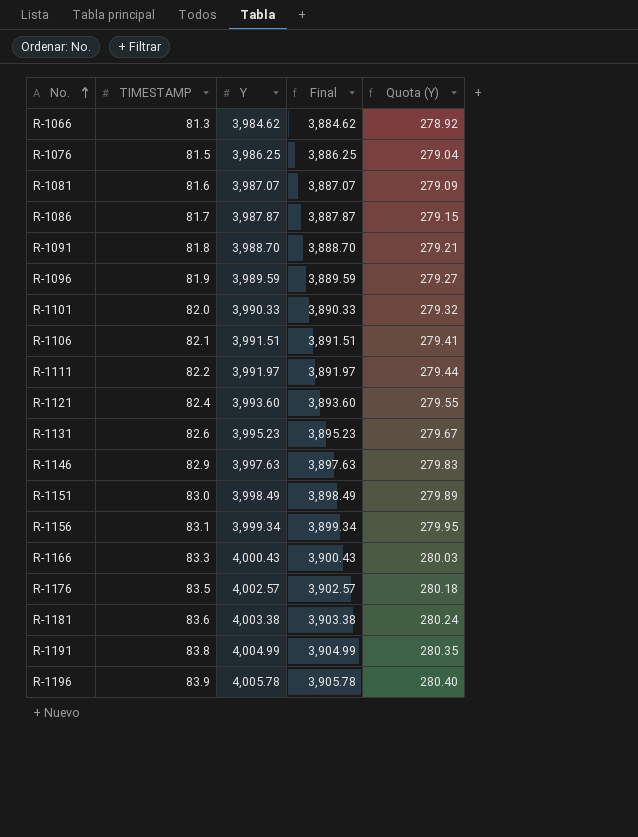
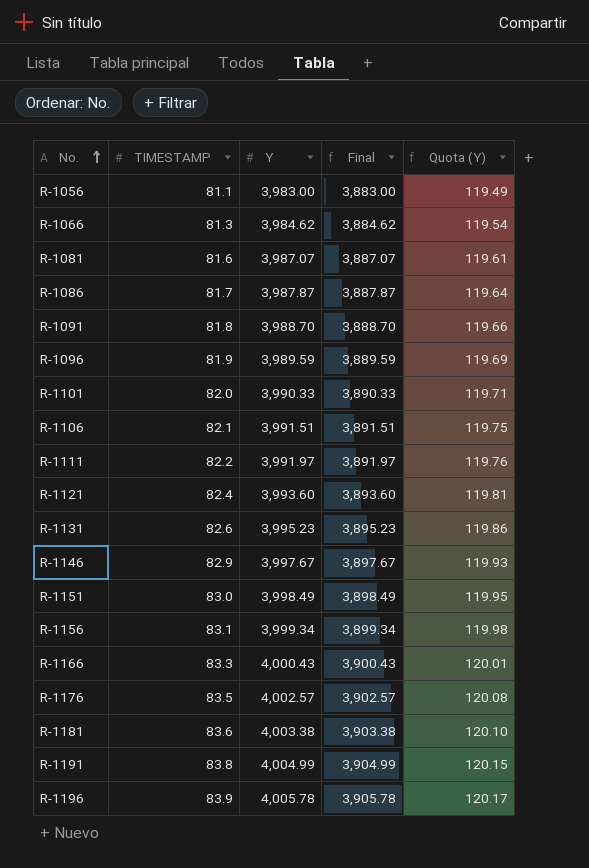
column Quota (Y) | formula: [Y] * 0.07 -> [Y] * 0.03
row R-1076: 81.5 | 3,986.25 | 3,886.25 | 279.04 -> none
row R-1056: none -> 81.1 | 3,983.00 | 3,883.00 | 119.49
R-1146 | Y: 3,997.63 -> 3,997.67
R-1146 | Final: 3,897.63 -> 3,897.67

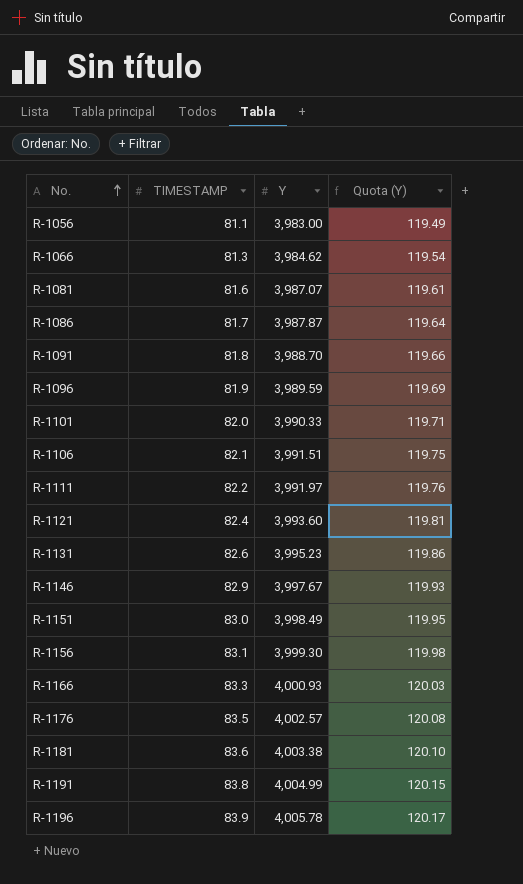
column Final | formula: [Y] - 100 -> none
R-1156 | Y: 3,999.34 -> 3,999.30
R-1166 | Y: 4,000.43 -> 4,000.93
R-1166 | Quota (Y): 120.01 -> 120.03

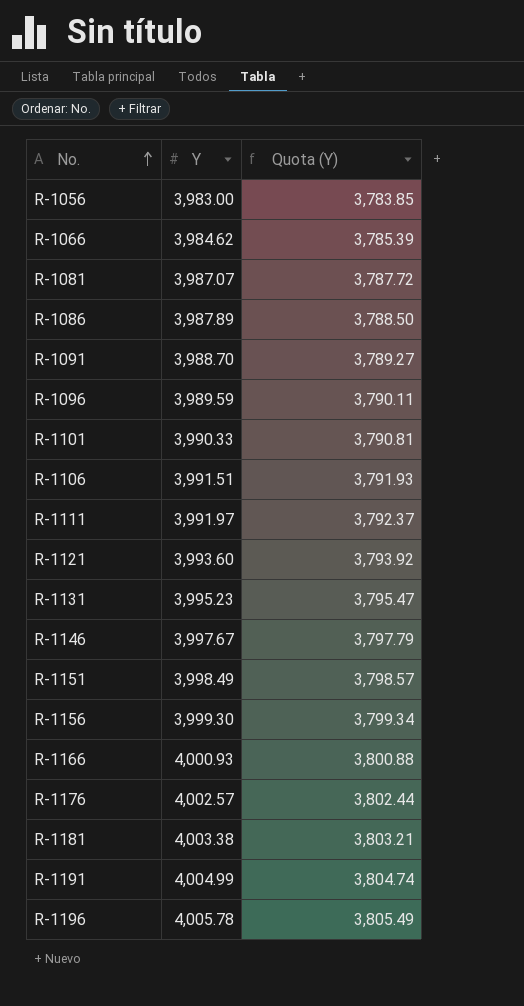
column TIMESTAMP | position: 2 -> none
column Quota (Y) | formula: [Y] * 0.03 -> [Y] * 0.95
R-1086 | Y: 3,987.87 -> 3,987.89

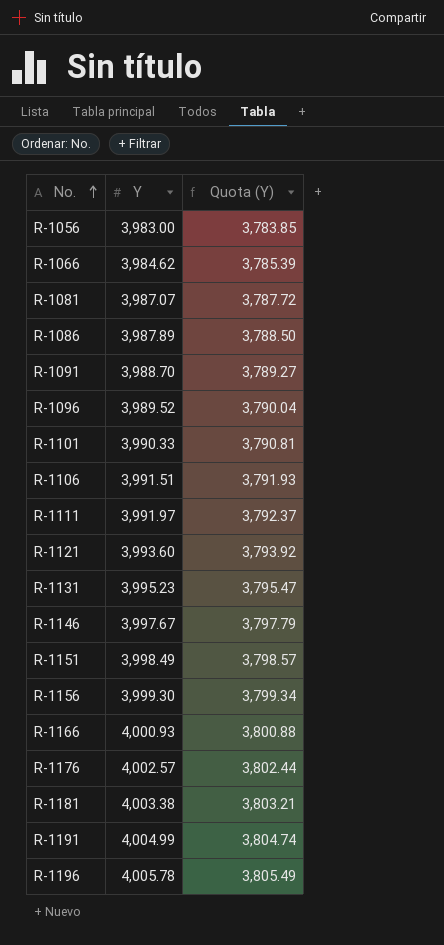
R-1096 | Y: 3,989.59 -> 3,989.52
R-1096 | Quota (Y): 3,790.11 -> 3,790.04

